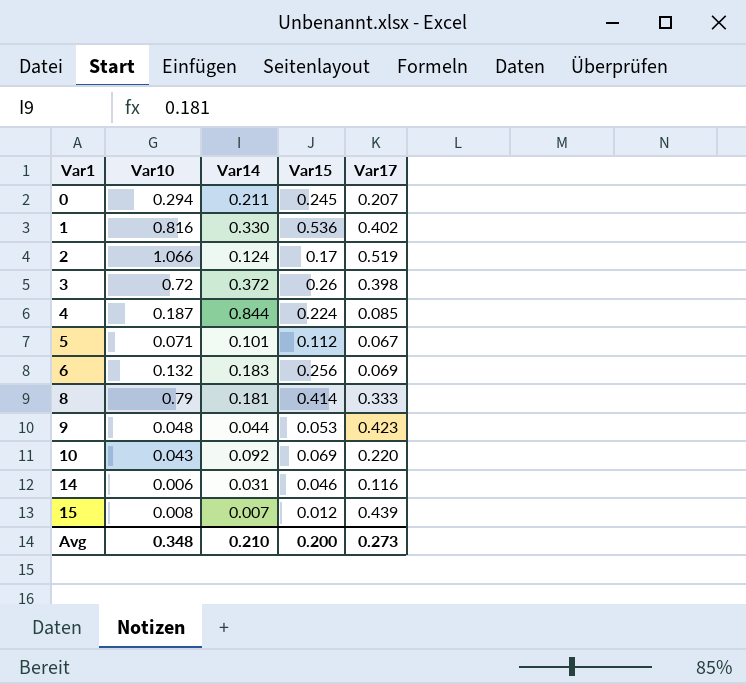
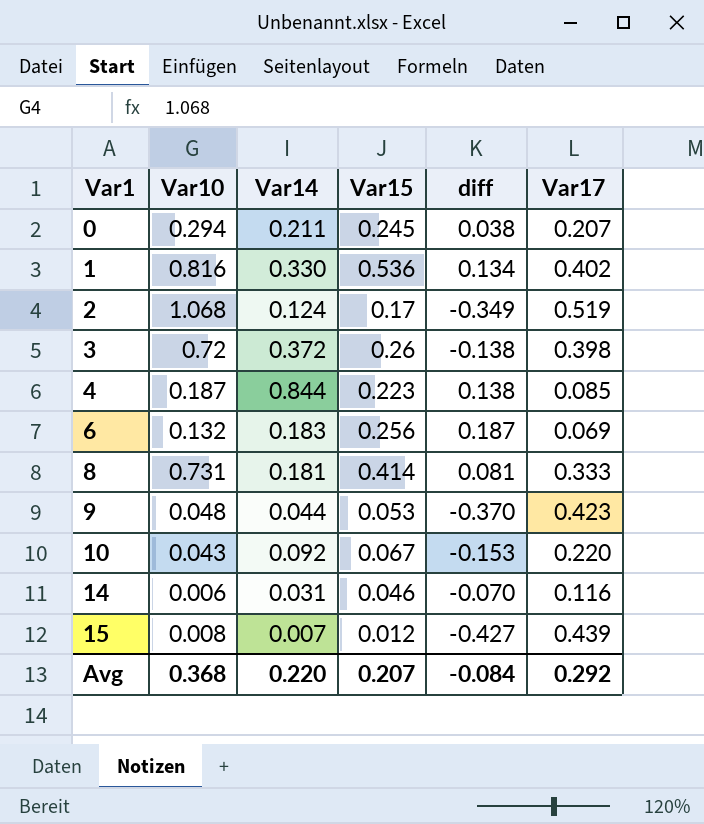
column diff | formula: none -> [Var15] - [Var17]
row 5: 0.071 | 0.101 | 0.112 | 0.067 -> none
2 | Var10: 1.066 -> 1.068
4 | Var15: 0.224 -> 0.223
8 | Var10: 0.79 -> 0.731
10 | Var15: 0.069 -> 0.067
Avg | Var10: 0.348 -> 0.368
Avg | Var14: 0.210 -> 0.220
Avg | Var15: 0.200 -> 0.207
Avg | Var17: 0.273 -> 0.292

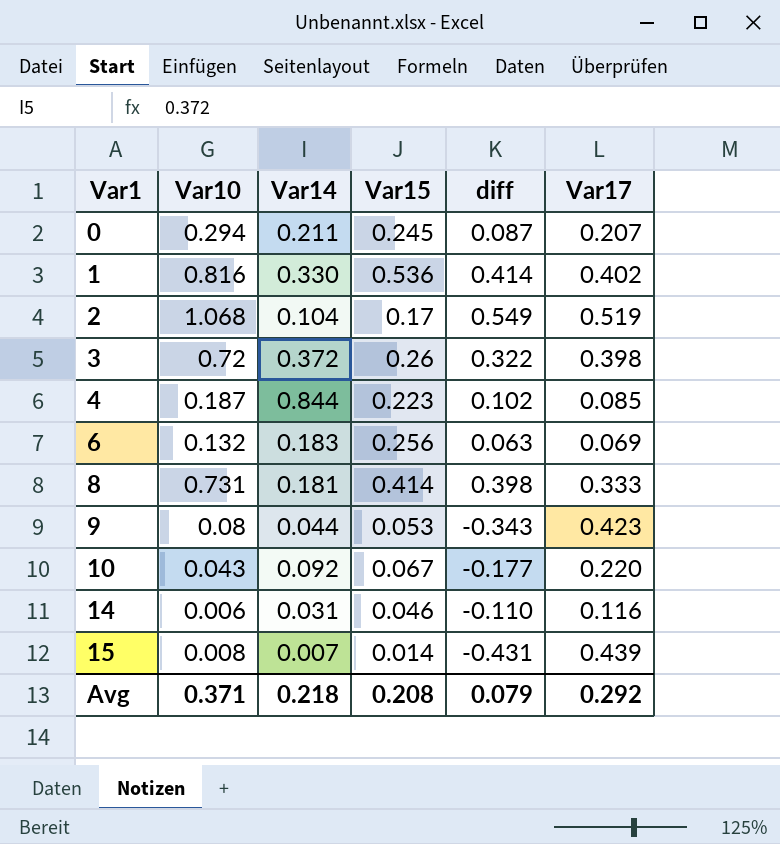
column diff | formula: [Var15] - [Var17] -> [Var10] - [Var17]
2 | Var14: 0.124 -> 0.104
9 | Var10: 0.048 -> 0.08
15 | Var15: 0.012 -> 0.014
Avg | Var10: 0.368 -> 0.371
Avg | Var14: 0.220 -> 0.218
Avg | Var15: 0.207 -> 0.208
Avg | diff: -0.084 -> 0.079

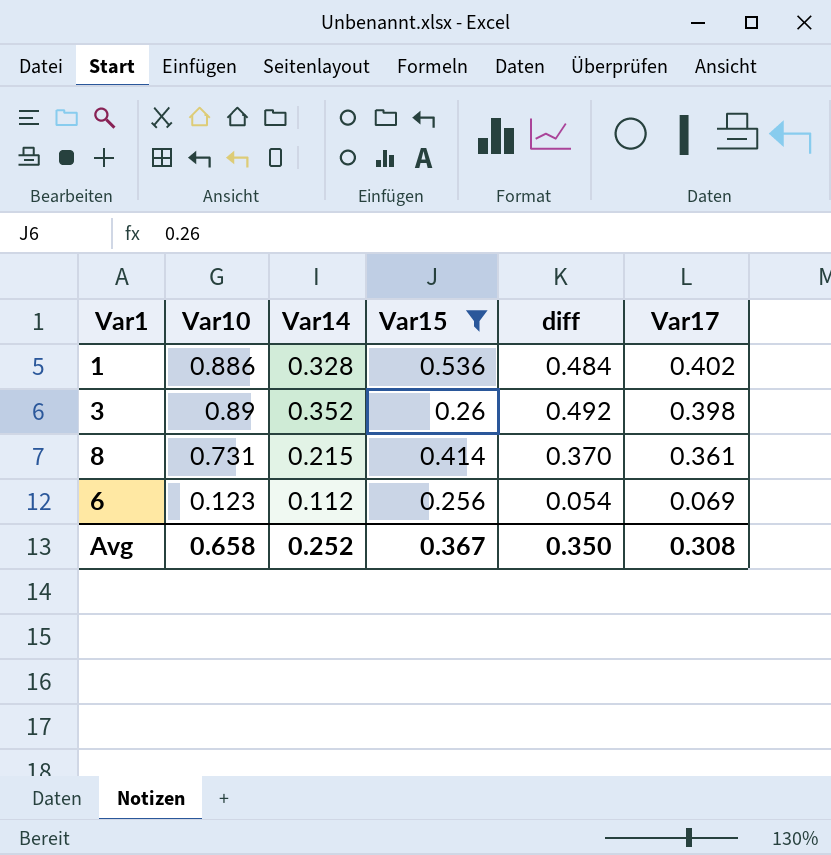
filter: none -> Var15 >= 0.256
row order: Var1 ascending -> Var17 descending
1 | Var10: 0.816 -> 0.886
1 | Var14: 0.330 -> 0.328
1 | diff: 0.414 -> 0.484
3 | Var10: 0.72 -> 0.89
3 | Var14: 0.372 -> 0.352
3 | diff: 0.322 -> 0.492
8 | Var14: 0.181 -> 0.215
8 | diff: 0.398 -> 0.370
8 | Var17: 0.333 -> 0.361
6 | Var10: 0.132 -> 0.123
6 | Var14: 0.183 -> 0.112
6 | diff: 0.063 -> 0.054
Avg | Var10: 0.371 -> 0.658
Avg | Var14: 0.218 -> 0.252
Avg | Var15: 0.208 -> 0.367
Avg | diff: 0.079 -> 0.350
Avg | Var17: 0.292 -> 0.308

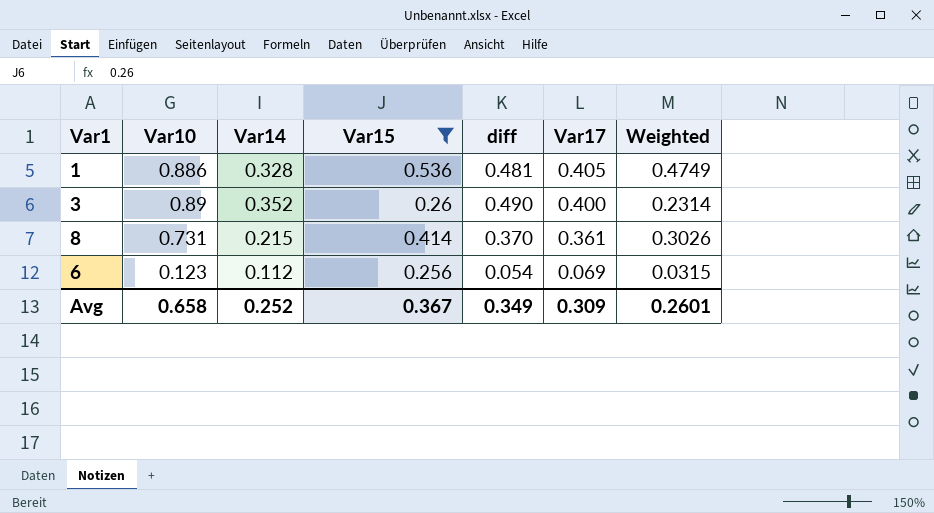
column Weighted | formula: none -> [Var10] * [Var15]
1 | diff: 0.484 -> 0.481
1 | Var17: 0.402 -> 0.405
3 | diff: 0.492 -> 0.490
3 | Var17: 0.398 -> 0.400
Avg | diff: 0.350 -> 0.349
Avg | Var17: 0.308 -> 0.309

